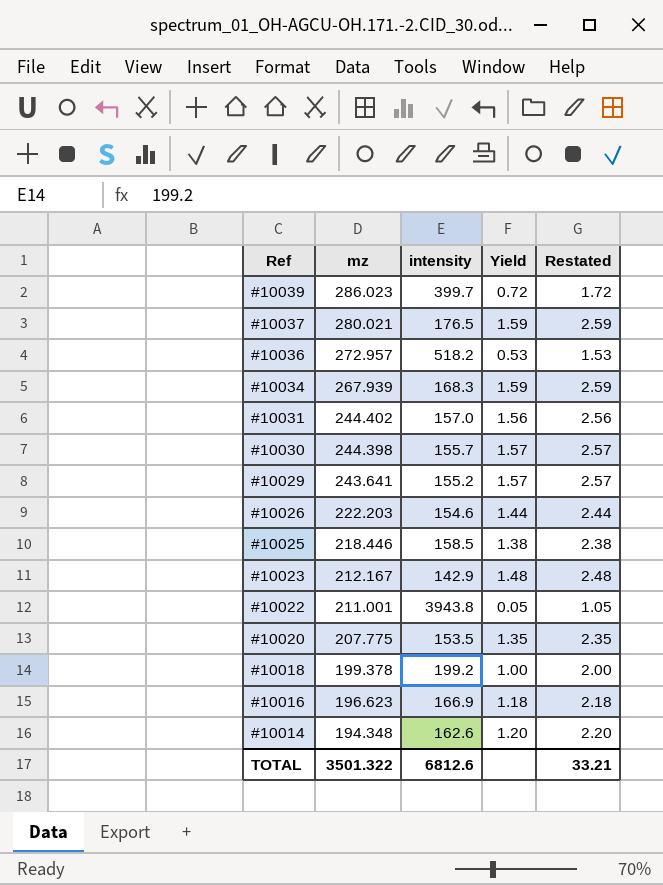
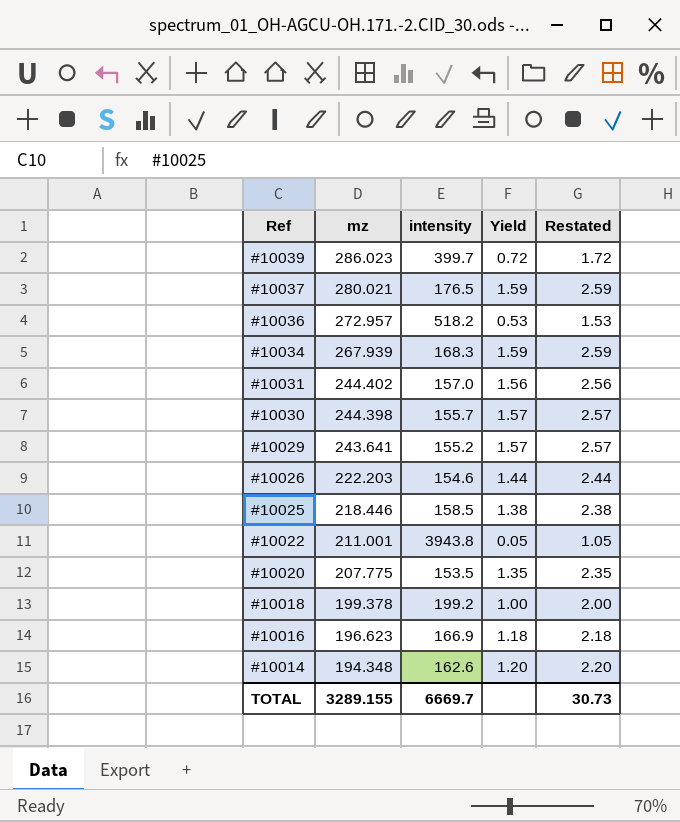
row #10023: 212.167 | 142.9 | 1.48 | 2.48 -> none
TOTAL | mz: 3501.322 -> 3289.155
TOTAL | intensity: 6812.6 -> 6669.7
TOTAL | Restated: 33.21 -> 30.73

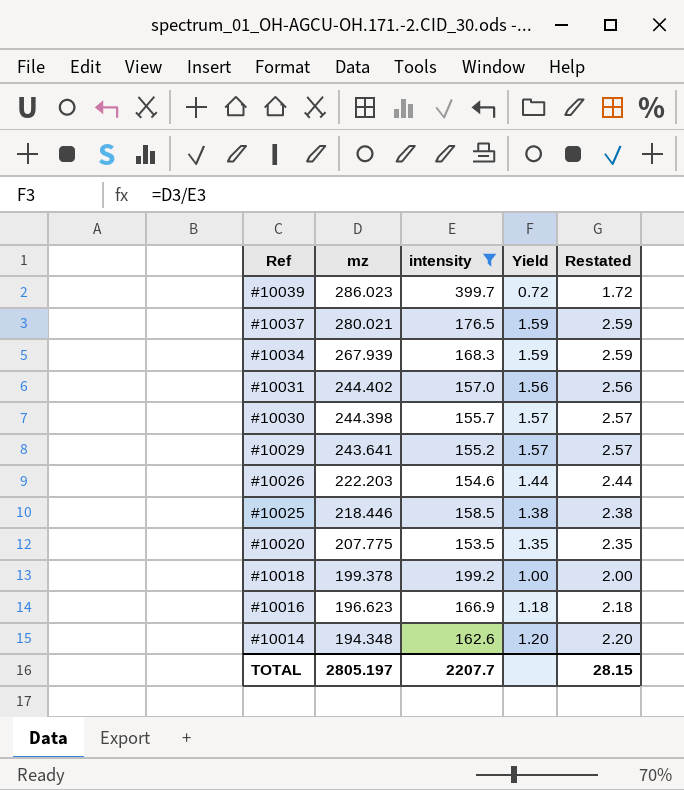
filter: none -> intensity <= 399.7
TOTAL | mz: 3289.155 -> 2805.197
TOTAL | intensity: 6669.7 -> 2207.7
TOTAL | Restated: 30.73 -> 28.15

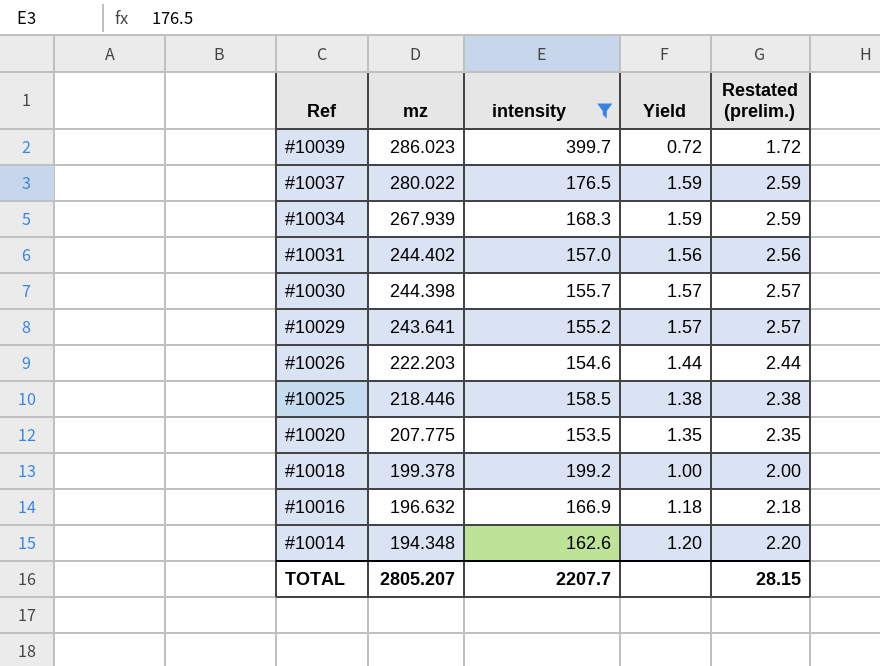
column name: Restated -> Restated (prelim.)
#10037 | mz: 280.021 -> 280.022
#10016 | mz: 196.623 -> 196.632
TOTAL | mz: 2805.197 -> 2805.207

